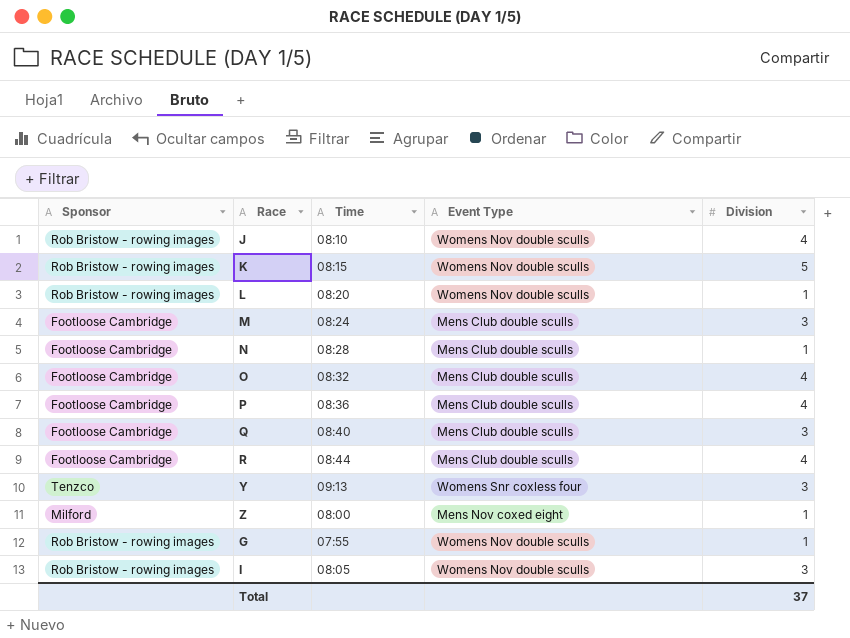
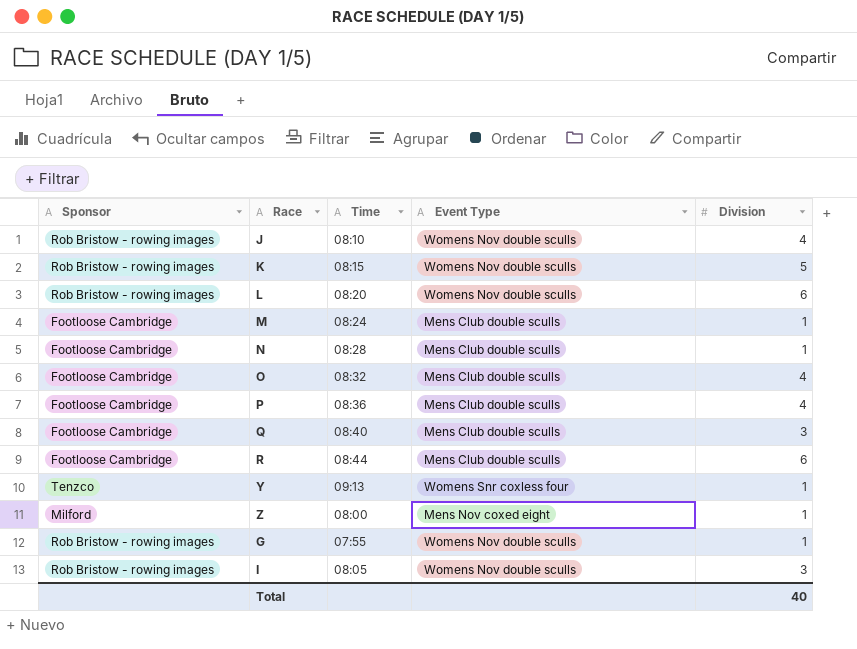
L | Division: 1 -> 6
M | Division: 3 -> 1
R | Division: 4 -> 6
Y | Division: 3 -> 1
Total | Division: 37 -> 40

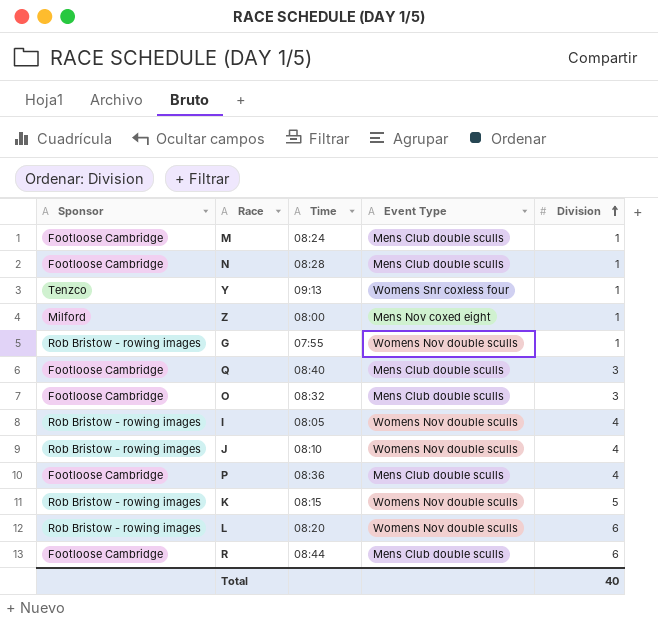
row order: none -> Division ascending
O | Division: 4 -> 3
I | Division: 3 -> 4

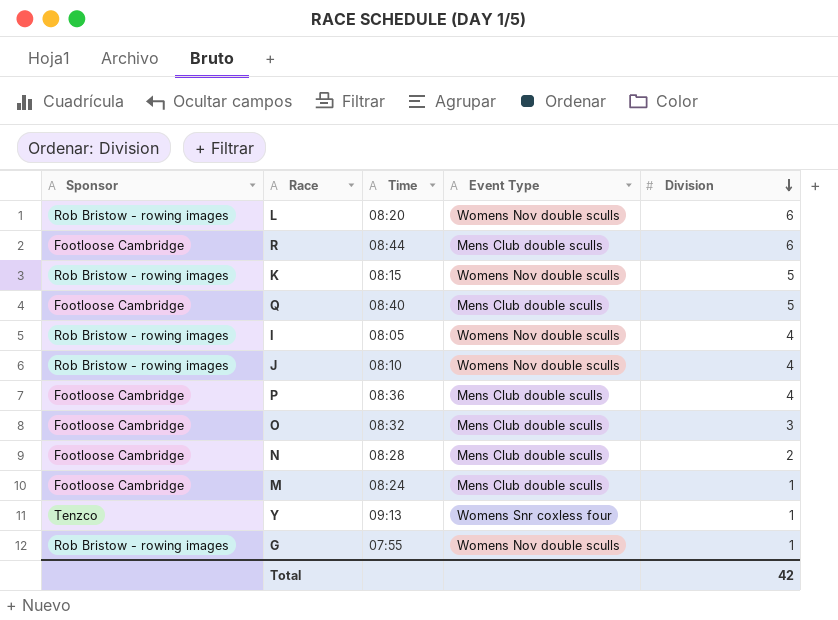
row order: Division ascending -> Division descending
row Z: Milford | 08:00 | Mens Nov coxed eight | 1 -> none
Q | Division: 3 -> 5
N | Division: 1 -> 2
Total | Division: 40 -> 42

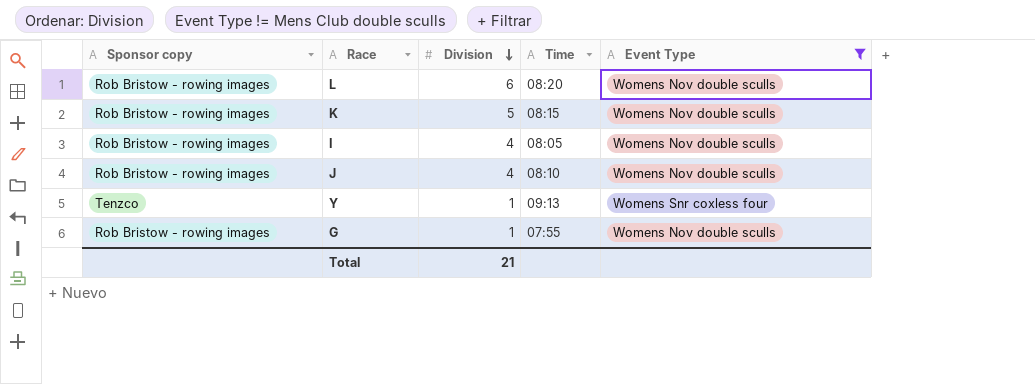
filter: none -> Event Type != Mens Club double sculls
column name: Sponsor -> Sponsor copy
column Division | position: 5 -> 3
Total | Division: 42 -> 21

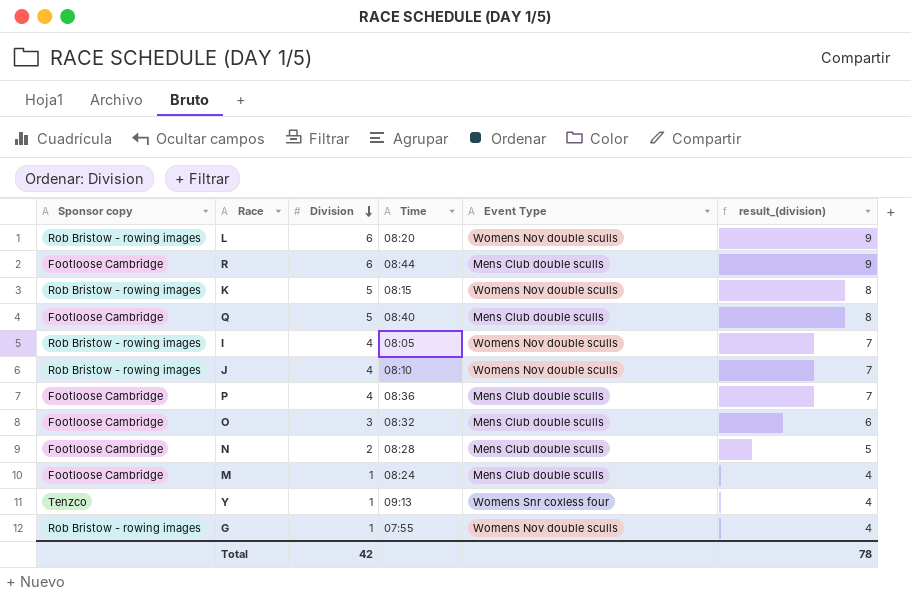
filter: Event Type != Mens Club double sculls -> none
column result_(division) | formula: none -> [Division] + 3
Total | Division: 21 -> 42

